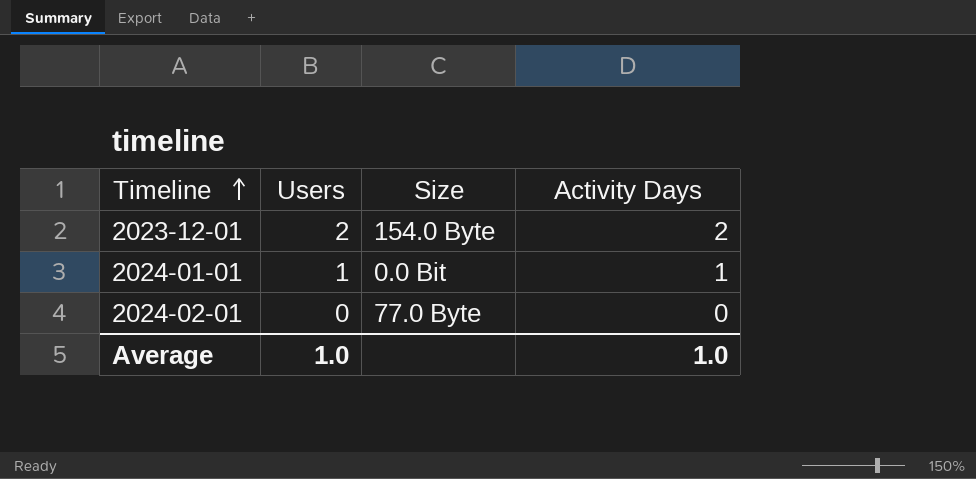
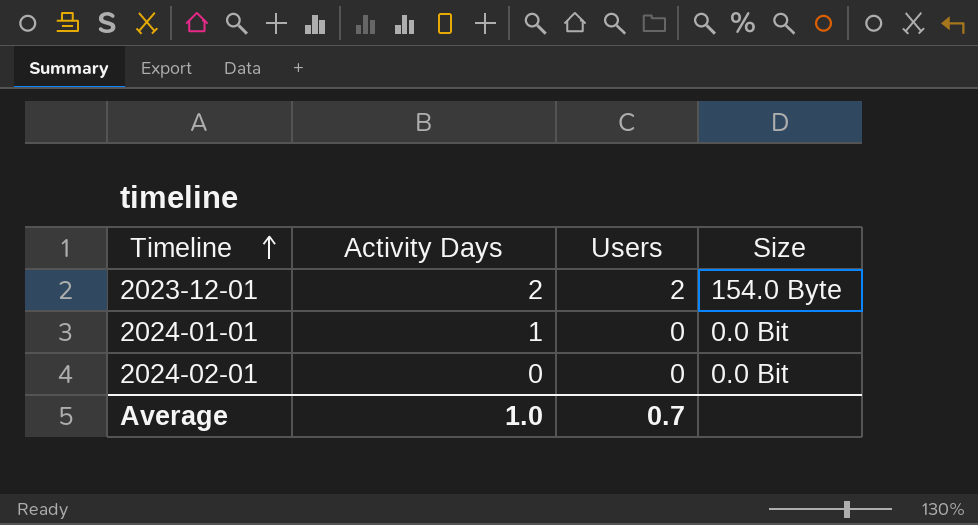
column Activity Days | position: 4 -> 2
2024-01-01 | Users: 1 -> 0
2024-02-01 | Size: 77.0 Byte -> 0.0 Bit
Average | Users: 1.0 -> 0.7

